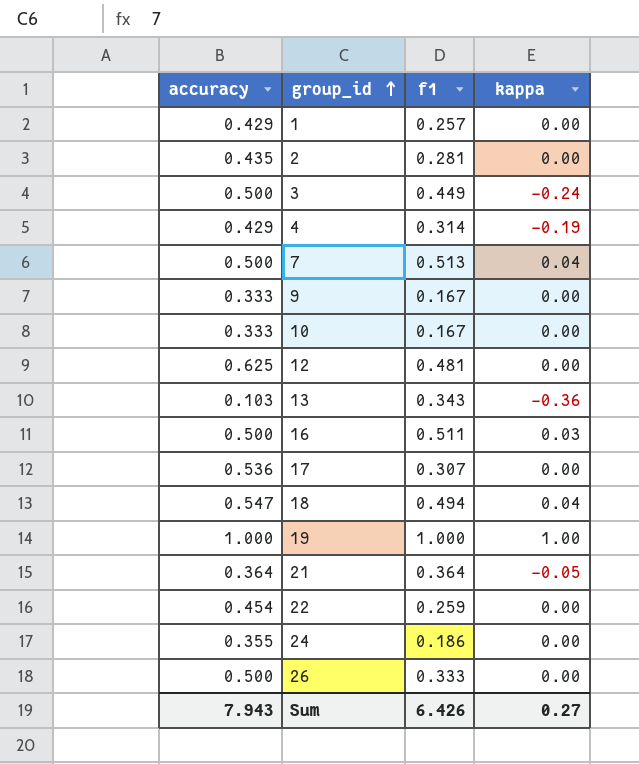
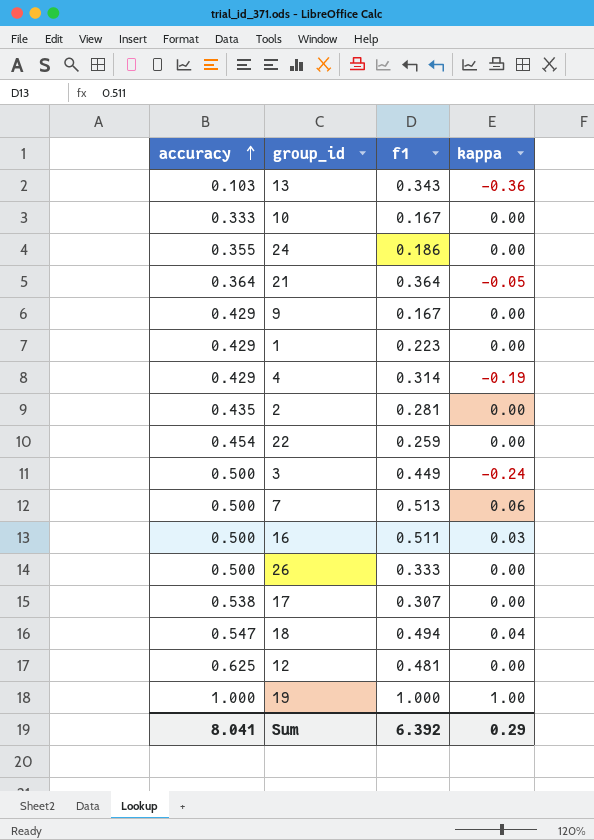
row order: group_id ascending -> accuracy ascending
9 | accuracy: 0.333 -> 0.429
1 | f1: 0.257 -> 0.223
7 | kappa: 0.04 -> 0.06
17 | accuracy: 0.536 -> 0.538
Sum | accuracy: 7.943 -> 8.041
Sum | f1: 6.426 -> 6.392
Sum | kappa: 0.27 -> 0.29

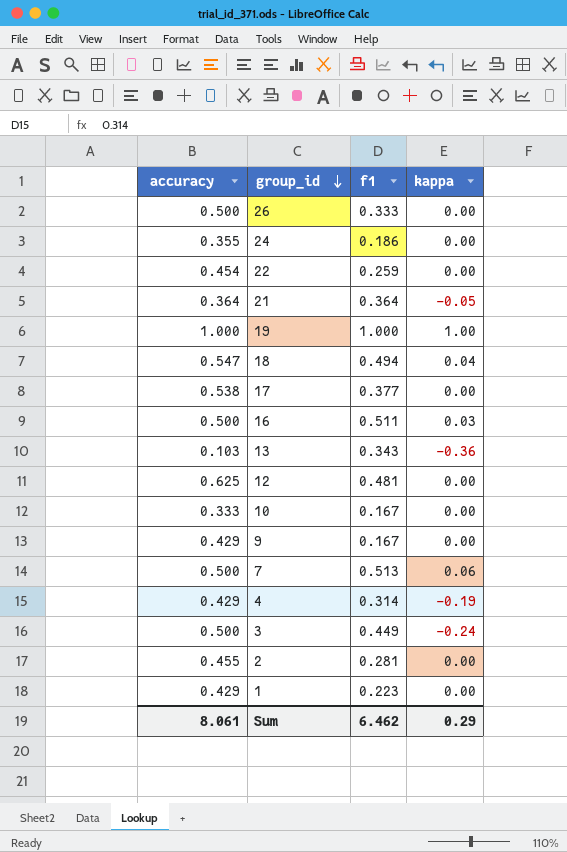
row order: accuracy ascending -> group_id descending
17 | f1: 0.307 -> 0.377
2 | accuracy: 0.435 -> 0.455
Sum | accuracy: 8.041 -> 8.061
Sum | f1: 6.392 -> 6.462

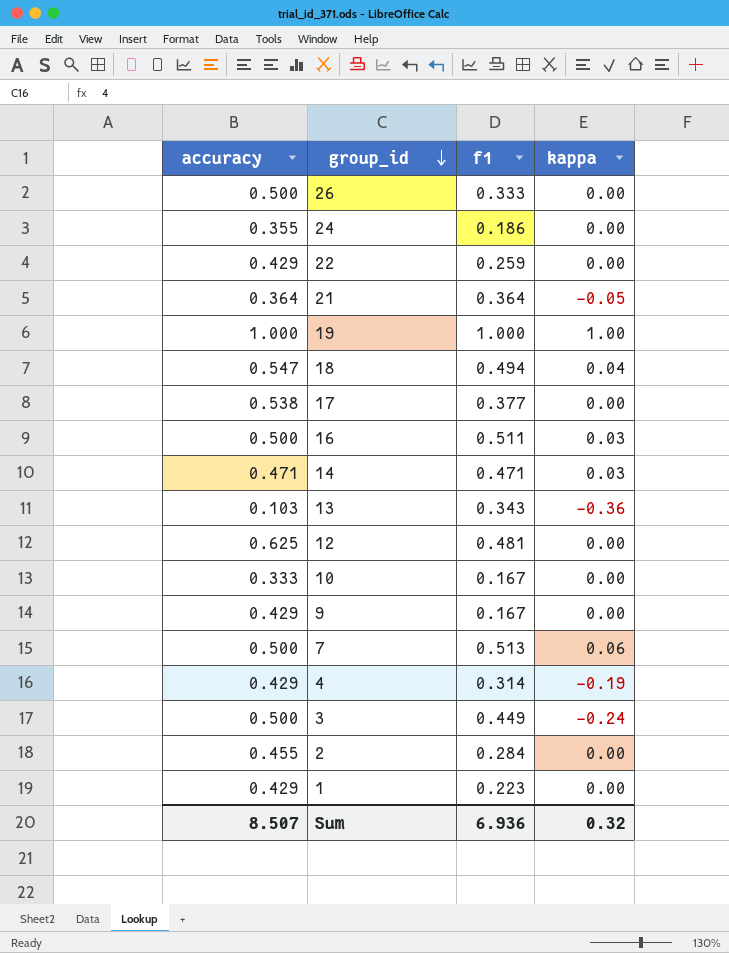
22 | accuracy: 0.454 -> 0.429
row 14: none -> 0.471 | 0.471 | 0.03
2 | f1: 0.281 -> 0.284
Sum | accuracy: 8.061 -> 8.507
Sum | f1: 6.462 -> 6.936
Sum | kappa: 0.29 -> 0.32

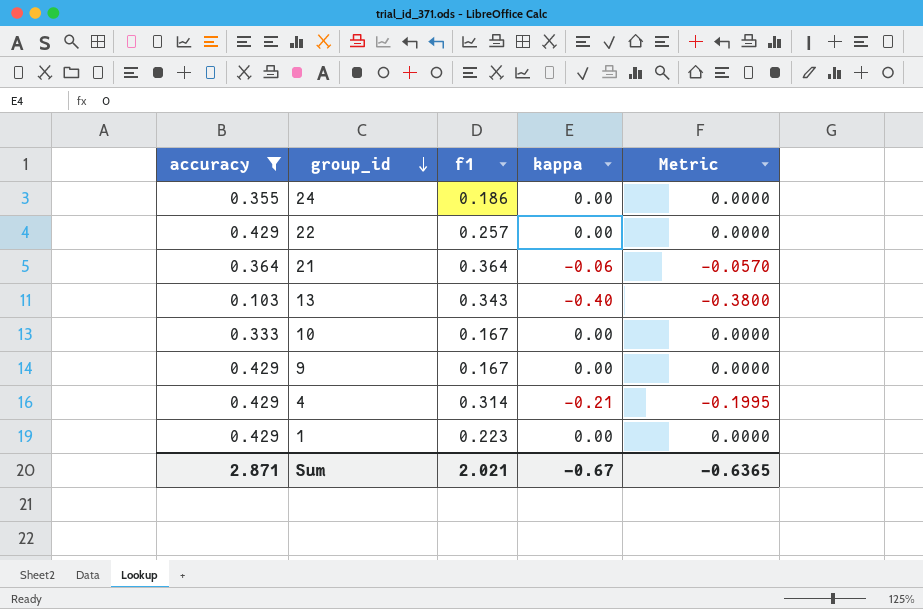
filter: none -> accuracy <= 0.429
column Metric | formula: none -> [kappa] * 0.95
22 | f1: 0.259 -> 0.257
21 | kappa: -0.05 -> -0.06
13 | kappa: -0.36 -> -0.40
4 | kappa: -0.19 -> -0.21
Sum | accuracy: 8.507 -> 2.871
Sum | f1: 6.936 -> 2.021
Sum | kappa: 0.32 -> -0.67

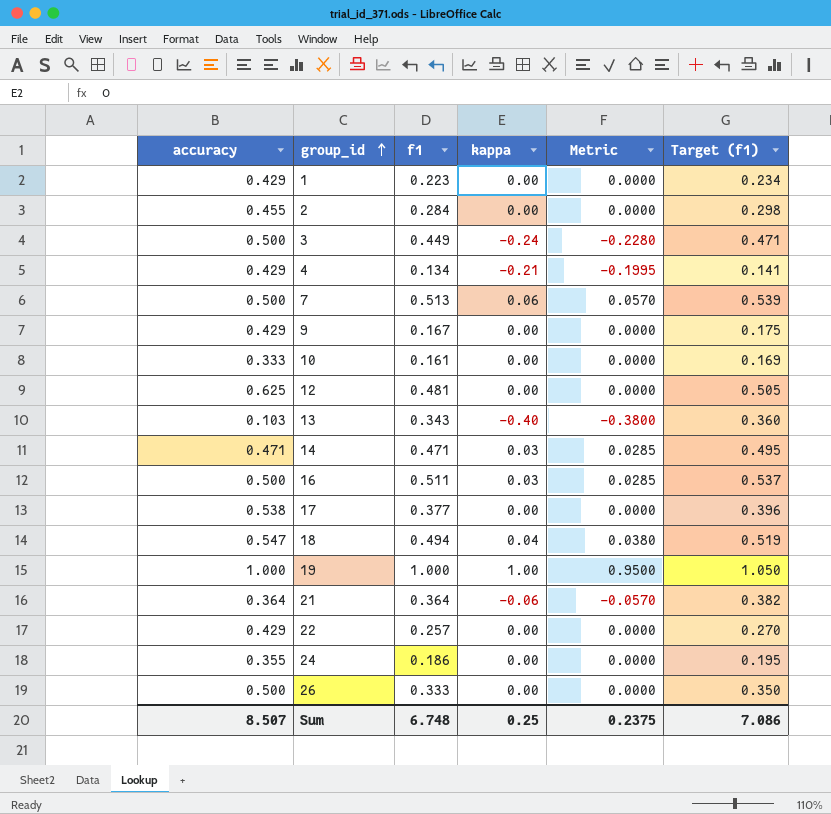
filter: accuracy <= 0.429 -> none
row order: group_id descending -> group_id ascending
column Target (f1) | formula: none -> [f1] * 1.05
4 | f1: 0.314 -> 0.134
10 | f1: 0.167 -> 0.161
Sum | accuracy: 2.871 -> 8.507
Sum | f1: 2.021 -> 6.748
Sum | kappa: -0.67 -> 0.25
Sum | Metric: -0.6365 -> 0.2375

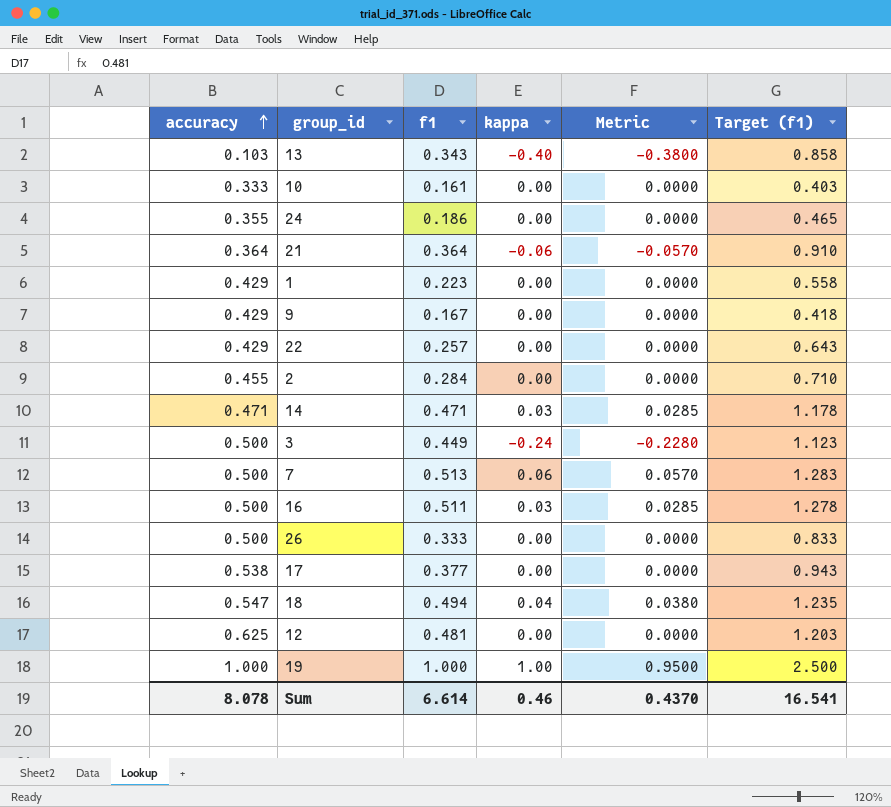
row order: group_id ascending -> accuracy ascending
column Target (f1) | formula: [f1] * 1.05 -> [f1] * 2.5
row 4: 0.429 | 0.134 | -0.21 | -0.1995 | 0.141 -> none
Sum | accuracy: 8.507 -> 8.078
Sum | f1: 6.748 -> 6.614
Sum | kappa: 0.25 -> 0.46
Sum | Metric: 0.2375 -> 0.4370
Sum | Target (f1): 7.086 -> 16.541

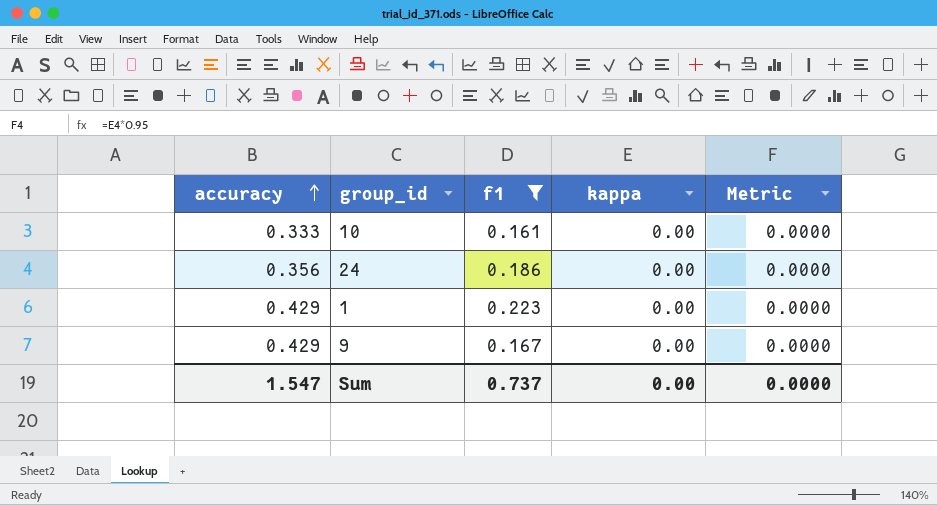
filter: none -> f1 <= 0.223
column Target (f1) | formula: [f1] * 2.5 -> none
24 | accuracy: 0.355 -> 0.356
Sum | accuracy: 8.078 -> 1.547
Sum | f1: 6.614 -> 0.737
Sum | kappa: 0.46 -> 0.00
Sum | Metric: 0.4370 -> 0.0000

